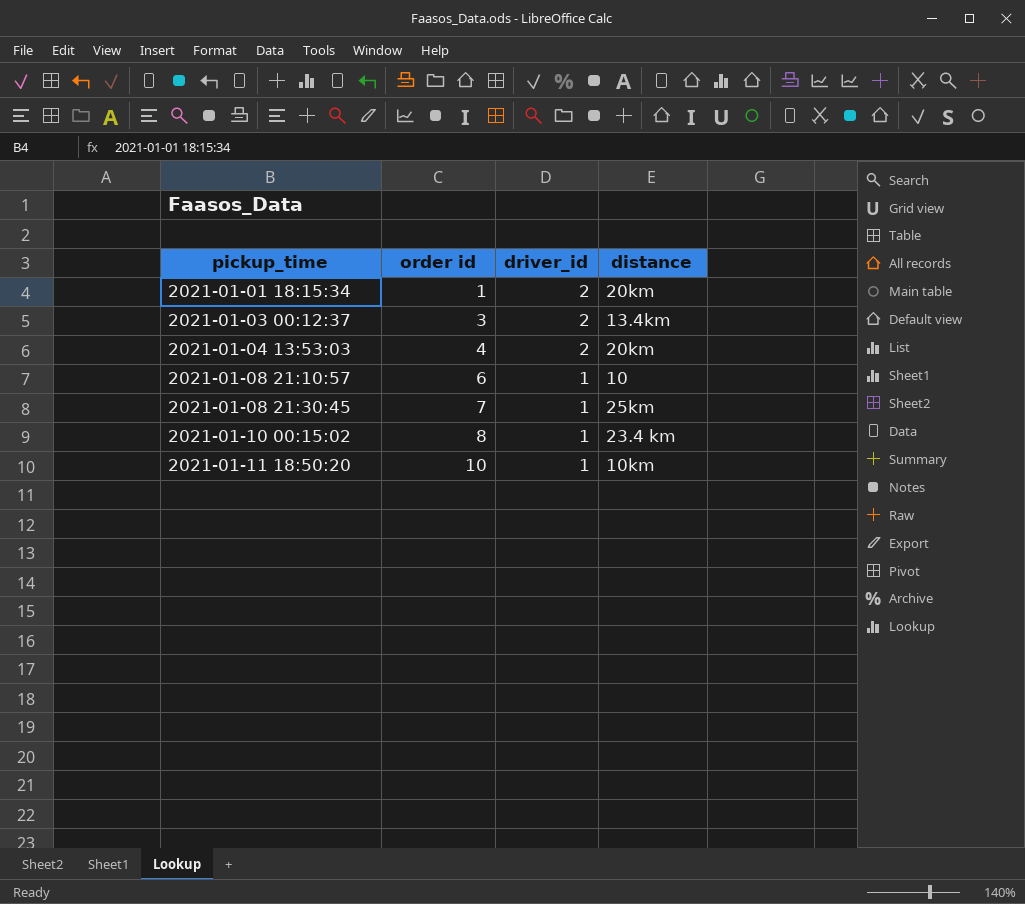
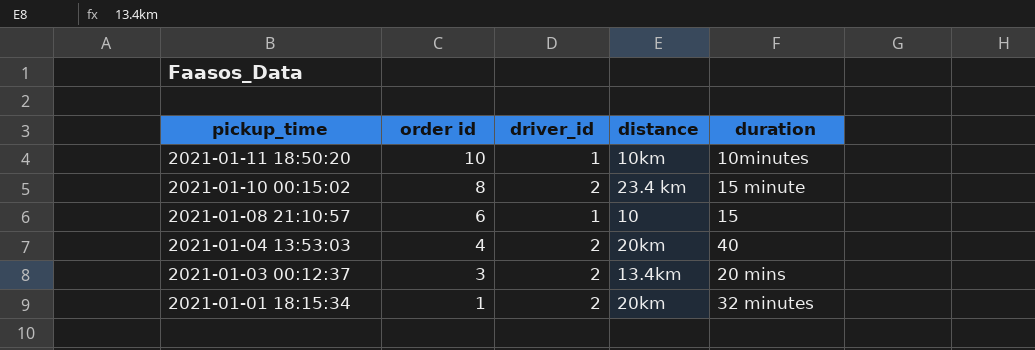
row order: pickup_time ascending -> pickup_time descending
column duration | position: none -> 5
row 2021-01-08 21:30:45: 7 | 1 | 25km -> none
2021-01-10 00:15:02 | driver_id: 1 -> 2

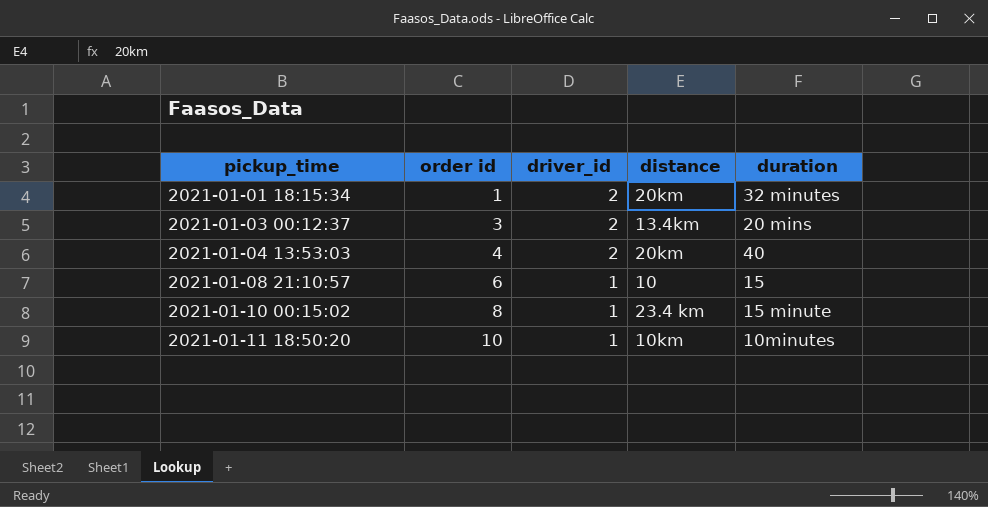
row order: pickup_time descending -> pickup_time ascending
2021-01-10 00:15:02 | driver_id: 2 -> 1

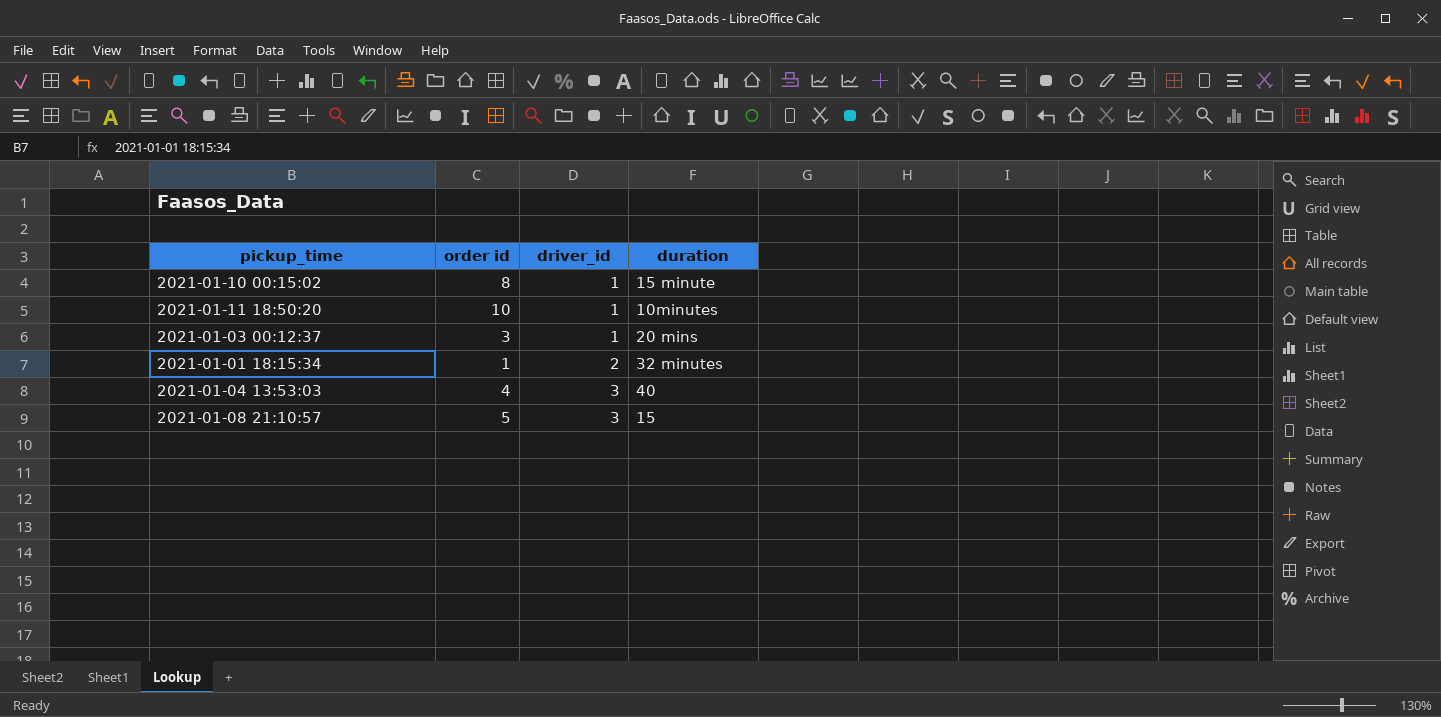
row order: pickup_time ascending -> driver_id ascending
column distance | position: 4 -> none
2021-01-03 00:12:37 | driver_id: 2 -> 1
2021-01-04 13:53:03 | driver_id: 2 -> 3
2021-01-08 21:10:57 | order id: 6 -> 5
2021-01-08 21:10:57 | driver_id: 1 -> 3

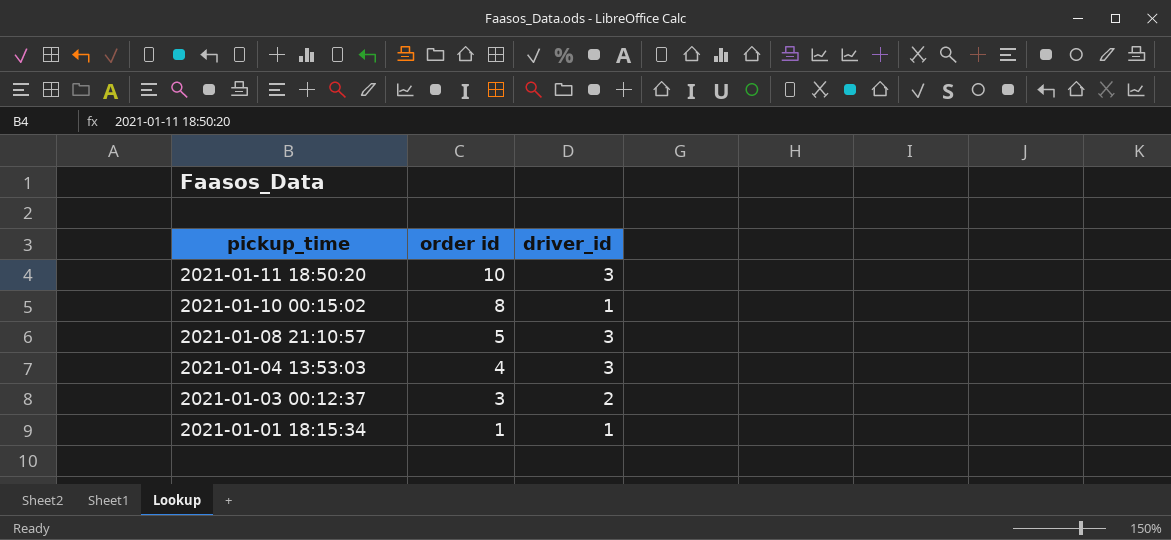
row order: driver_id ascending -> pickup_time descending
column duration | position: 4 -> none
2021-01-11 18:50:20 | driver_id: 1 -> 3
2021-01-03 00:12:37 | driver_id: 1 -> 2
2021-01-01 18:15:34 | driver_id: 2 -> 1

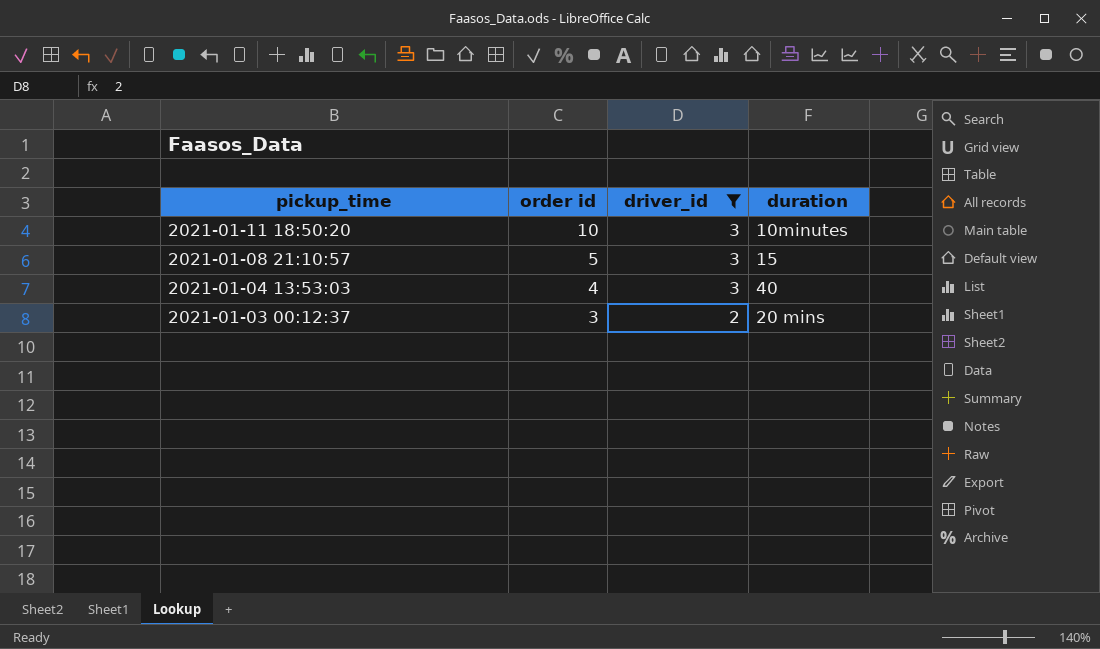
filter: none -> driver_id != 1
column duration | position: none -> 4

